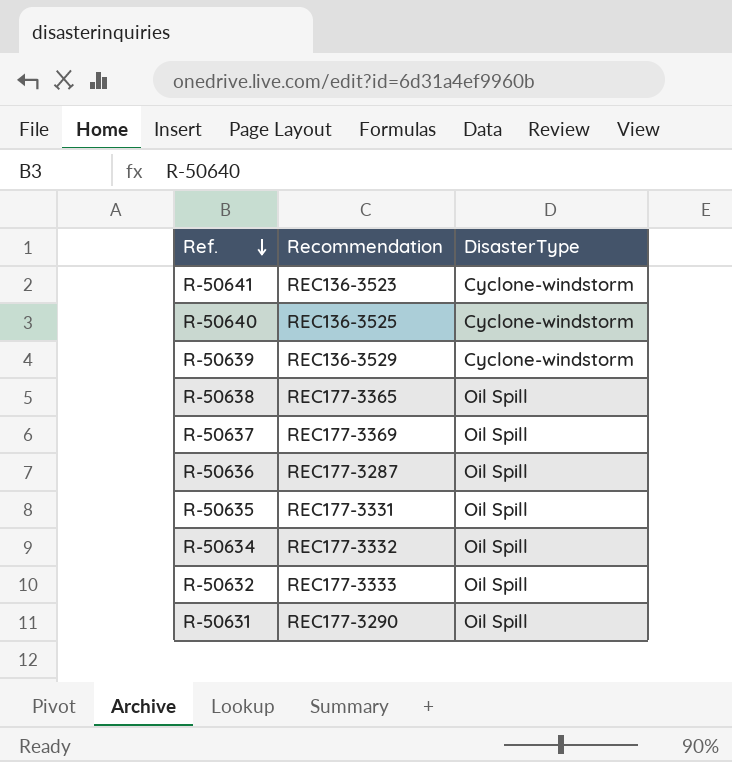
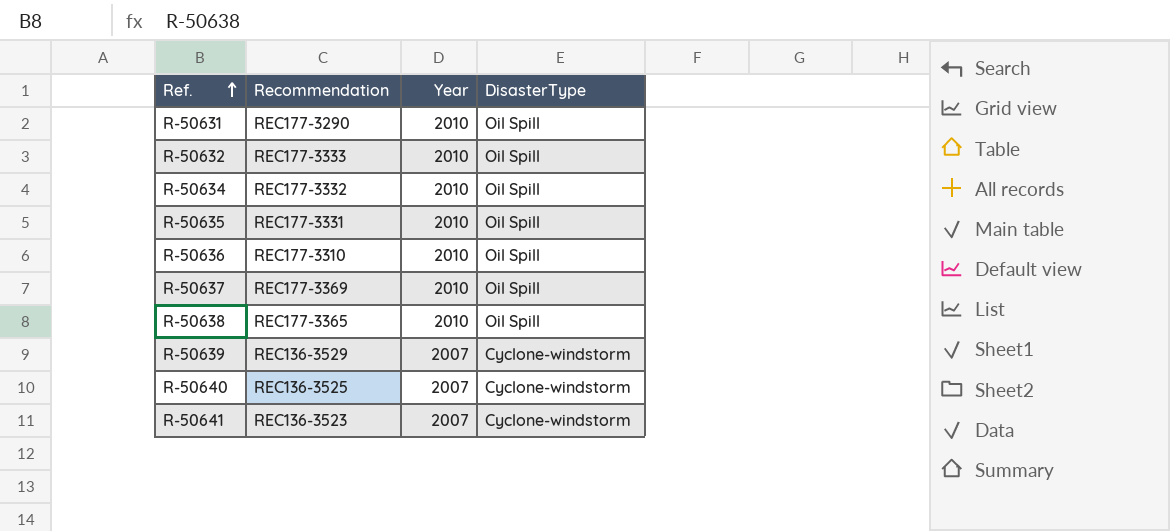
row order: Ref. descending -> Ref. ascending
column Year | position: none -> 3
R-50636 | Recommendation: REC177-3287 -> REC177-3310

